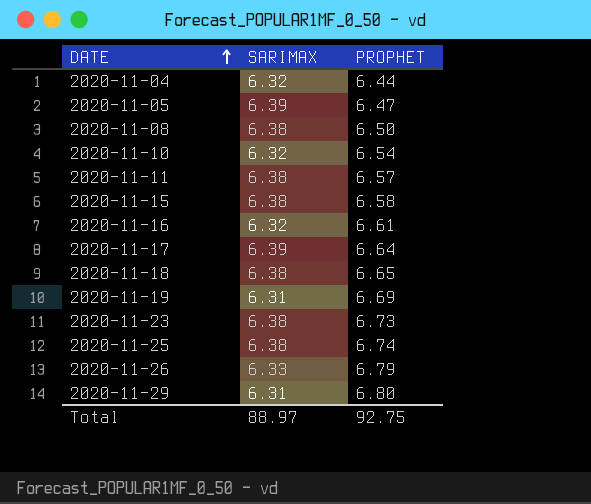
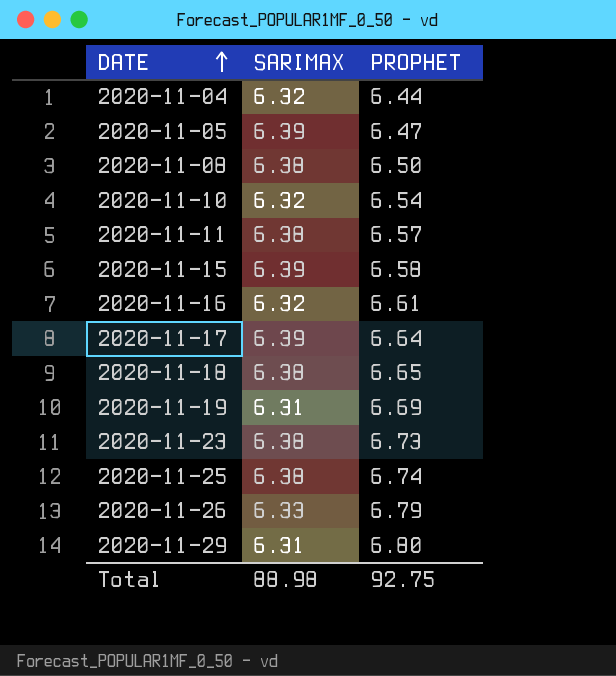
2020-11-15 | SARIMAX: 6.38 -> 6.39
Total | SARIMAX: 88.97 -> 88.98

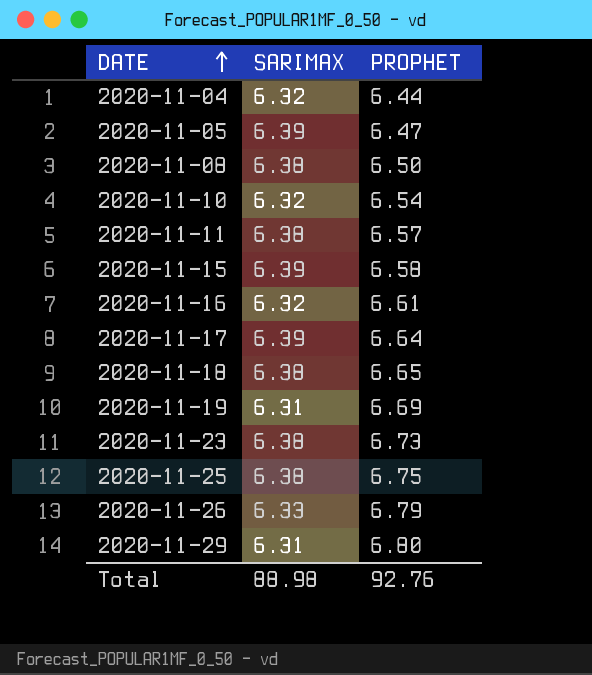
2020-11-25 | PROPHET: 6.74 -> 6.75
Total | PROPHET: 92.75 -> 92.76

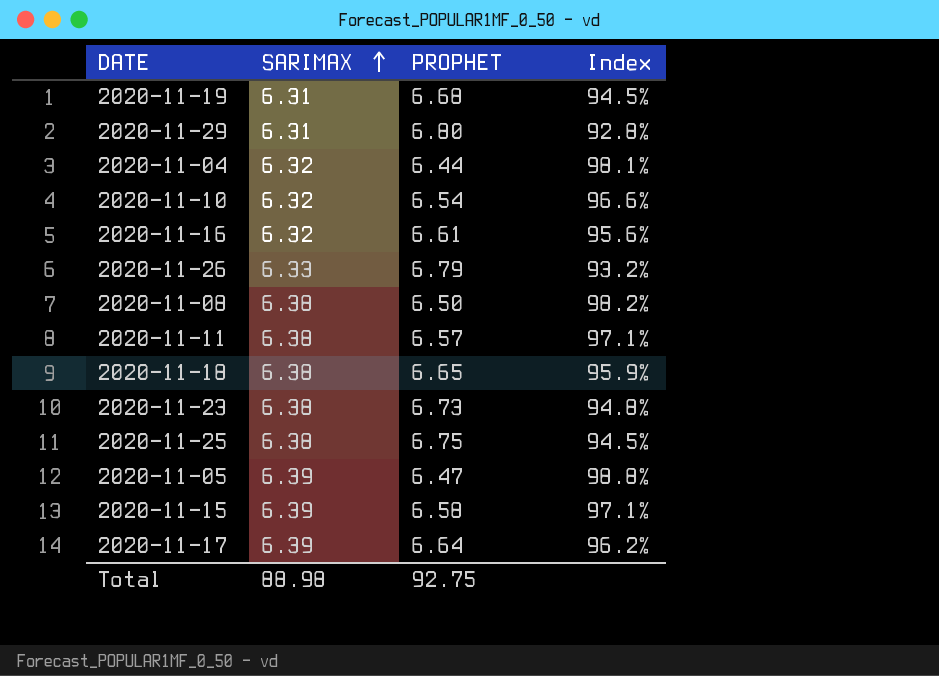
row order: DATE ascending -> SARIMAX ascending
column Index | formula: none -> [SARIMAX] / [PROPHET]
2020-11-19 | PROPHET: 6.69 -> 6.68
Total | PROPHET: 92.76 -> 92.75

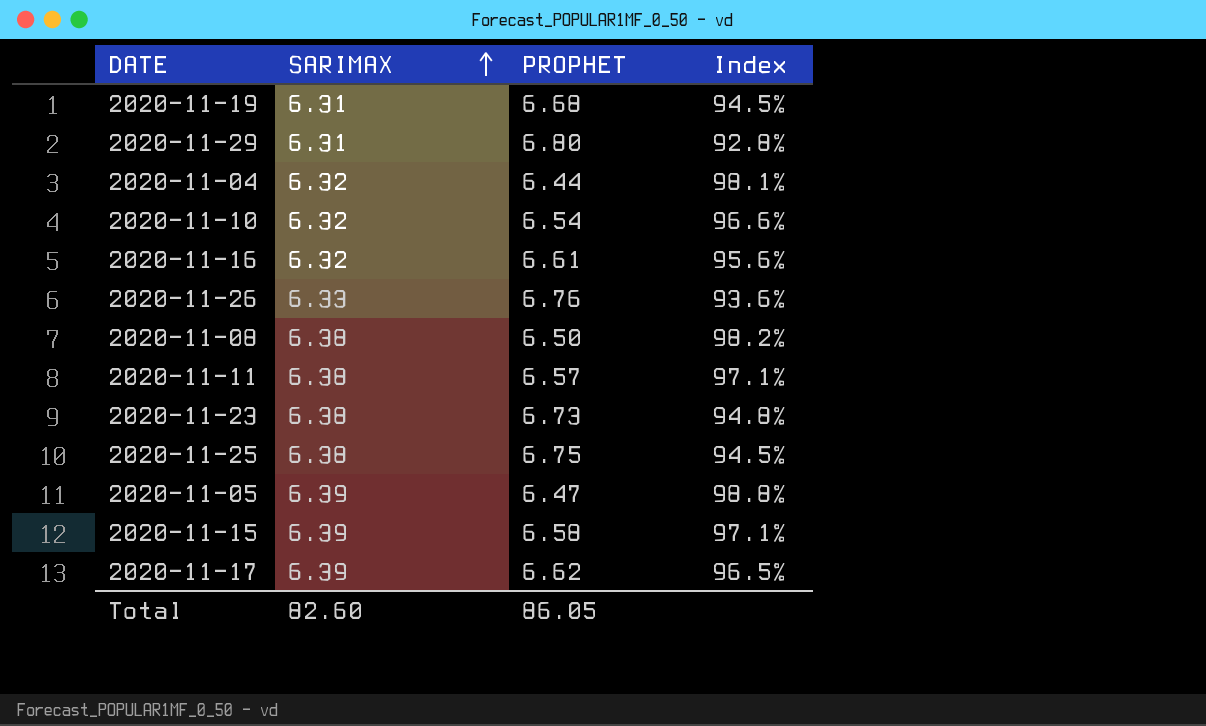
row 2020-11-18: 6.38 | 6.65 | 95.9% -> none
2020-11-26 | PROPHET: 6.79 -> 6.76
2020-11-26 | Index: 93.2% -> 93.6%
2020-11-17 | PROPHET: 6.64 -> 6.62
2020-11-17 | Index: 96.2% -> 96.5%
Total | SARIMAX: 88.98 -> 82.60
Total | PROPHET: 92.75 -> 86.05

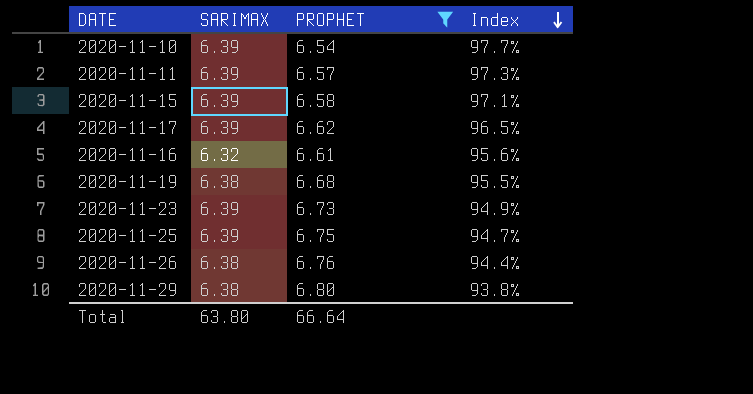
filter: none -> PROPHET >= 6.54
row order: SARIMAX ascending -> Index descending
2020-11-10 | SARIMAX: 6.32 -> 6.39
2020-11-10 | Index: 96.6% -> 97.7%
2020-11-11 | SARIMAX: 6.38 -> 6.39
2020-11-11 | Index: 97.1% -> 97.3%
2020-11-19 | SARIMAX: 6.31 -> 6.38
2020-11-19 | Index: 94.5% -> 95.5%
2020-11-23 | SARIMAX: 6.38 -> 6.39
2020-11-23 | Index: 94.8% -> 94.9%
2020-11-25 | SARIMAX: 6.38 -> 6.39
2020-11-25 | Index: 94.5% -> 94.7%
2020-11-26 | SARIMAX: 6.33 -> 6.38
2020-11-26 | Index: 93.6% -> 94.4%
2020-11-29 | SARIMAX: 6.31 -> 6.38
2020-11-29 | Index: 92.8% -> 93.8%
Total | SARIMAX: 82.60 -> 63.80
Total | PROPHET: 86.05 -> 66.64

